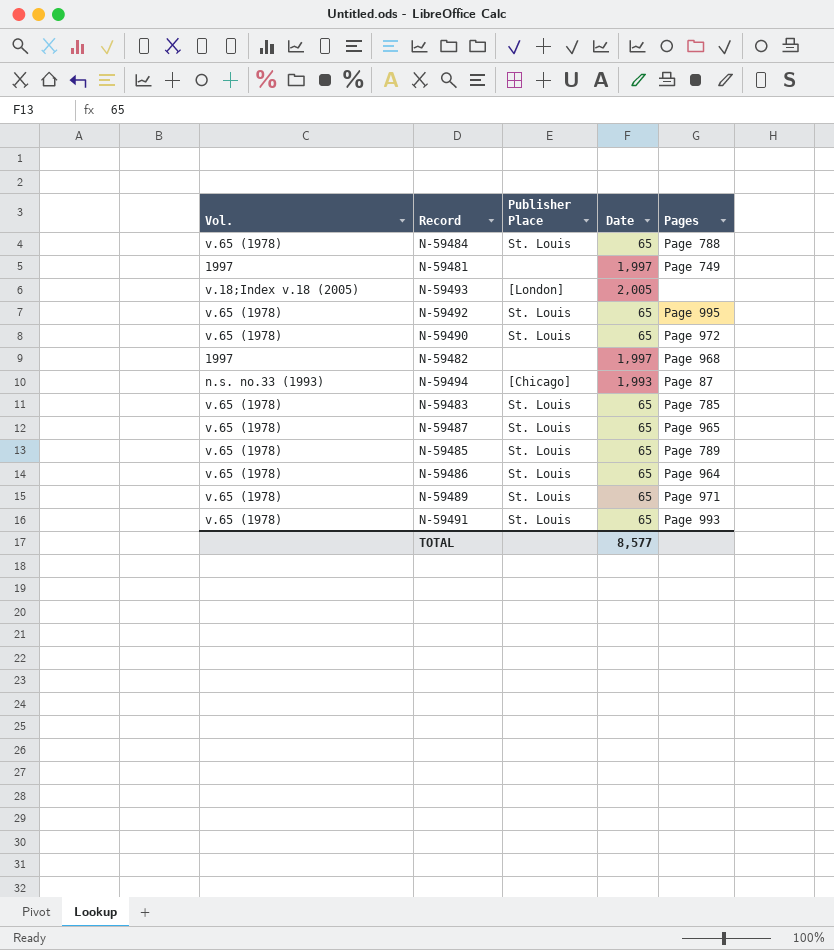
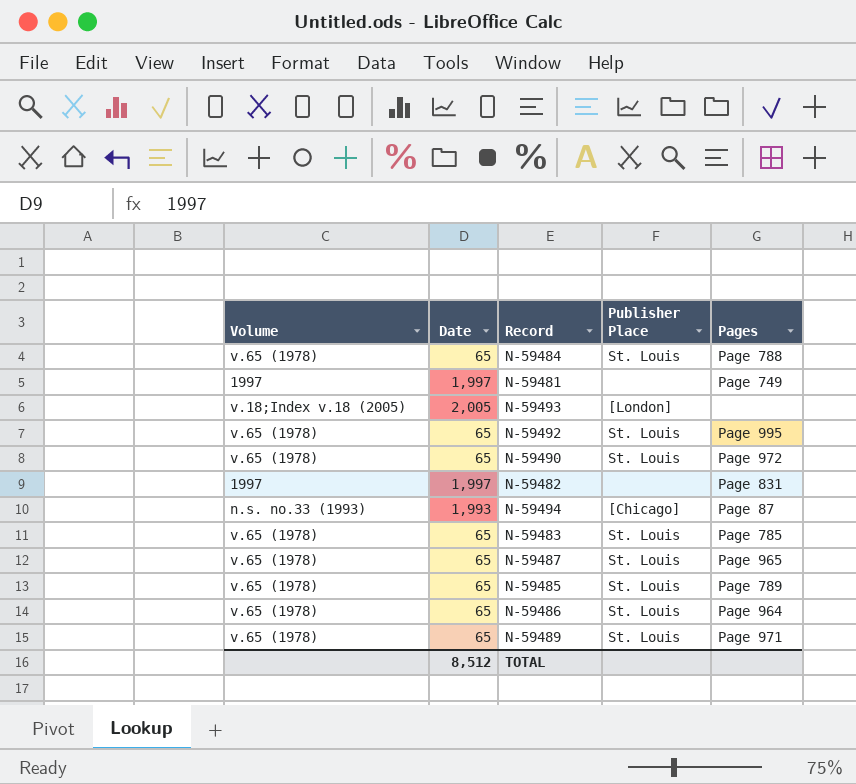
column name: Vol. -> Volume
column Date | position: 4 -> 2
row N-59491: v.65 (1978) | St. Louis | 65 | Page 993 -> none
N-59482 | Pages: Page 968 -> Page 831
TOTAL | Date: 8,577 -> 8,512

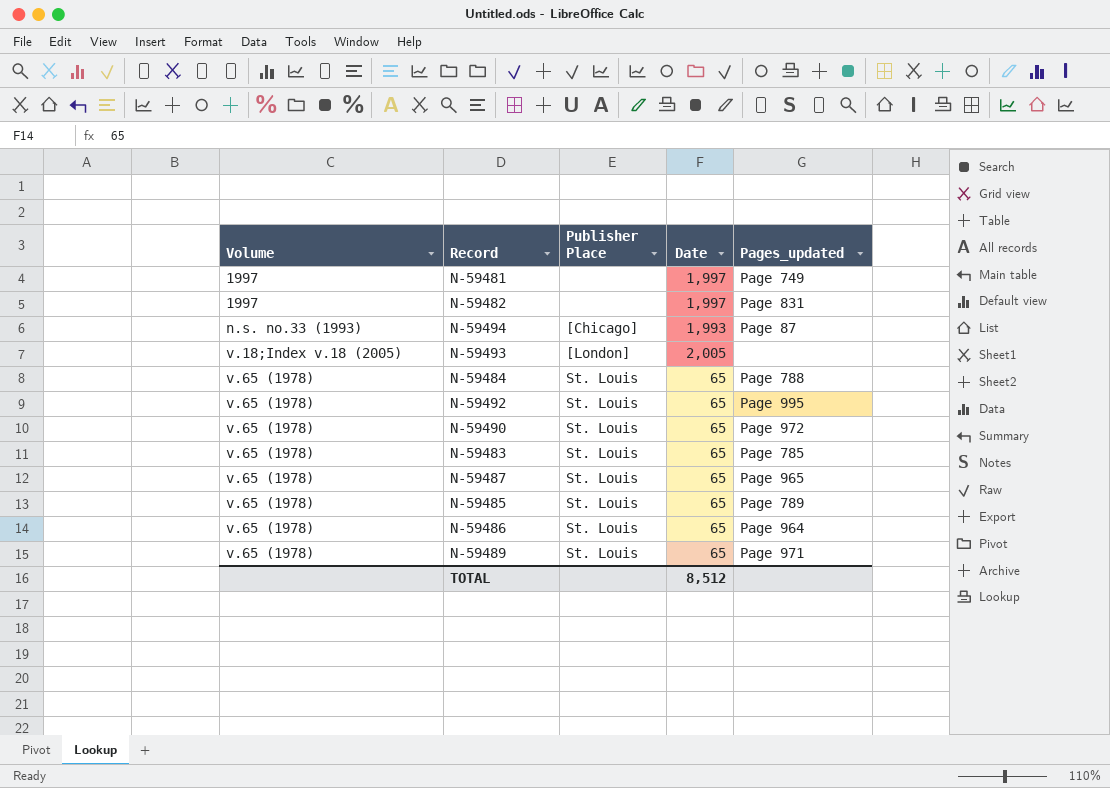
row order: none -> Volume ascending
column Date | position: 2 -> 4
column name: Pages -> Pages_updated

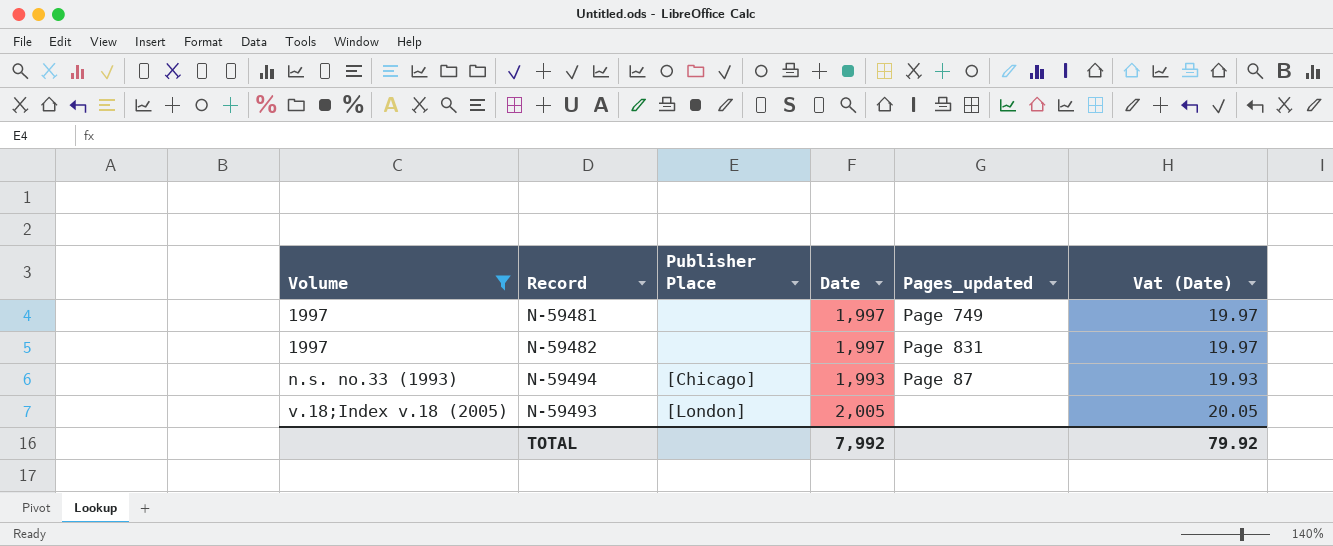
filter: none -> Volume != v.65 (1978)
column Vat (Date) | formula: none -> [Date] * 0.01
TOTAL | Date: 8,512 -> 7,992

